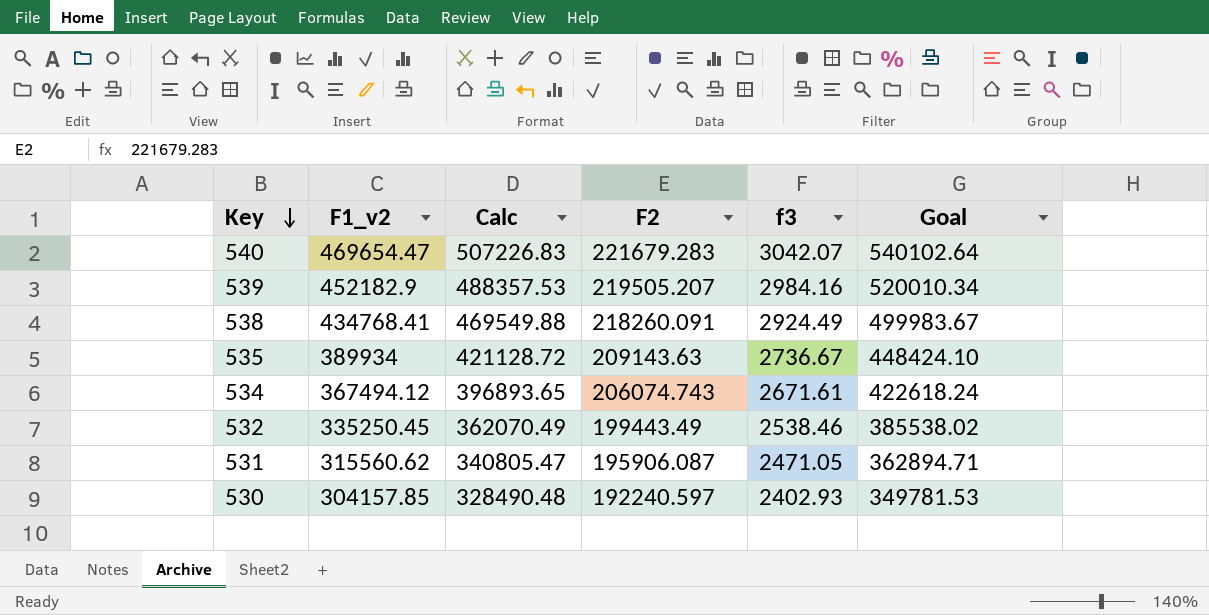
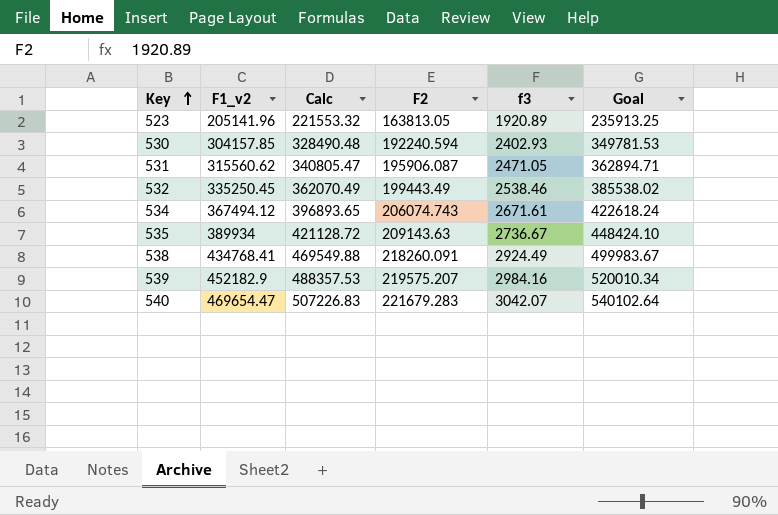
row order: Key descending -> Key ascending
row 523: none -> 205141.96 | 221553.32 | 163813.05 | 1920.89 | 235913.25
530 | F2: 192240.597 -> 192240.594
539 | F2: 219505.207 -> 219575.207

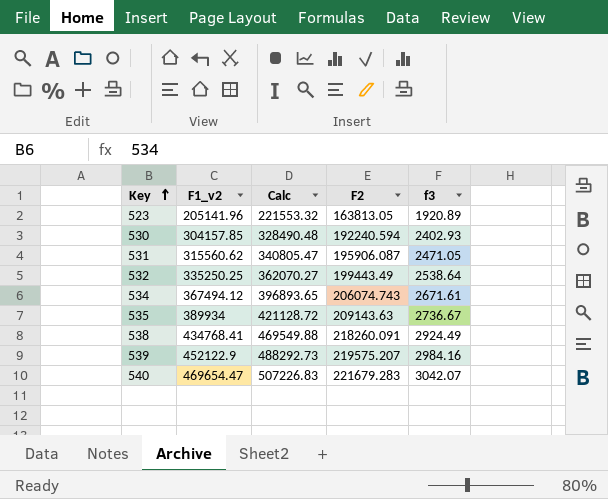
column Goal | formula: [F1_v2] * 1.15 -> none
532 | F1_v2: 335250.45 -> 335250.25
532 | Calc: 362070.49 -> 362070.27
532 | f3: 2538.46 -> 2538.64
539 | F1_v2: 452182.9 -> 452122.9
539 | Calc: 488357.53 -> 488292.73

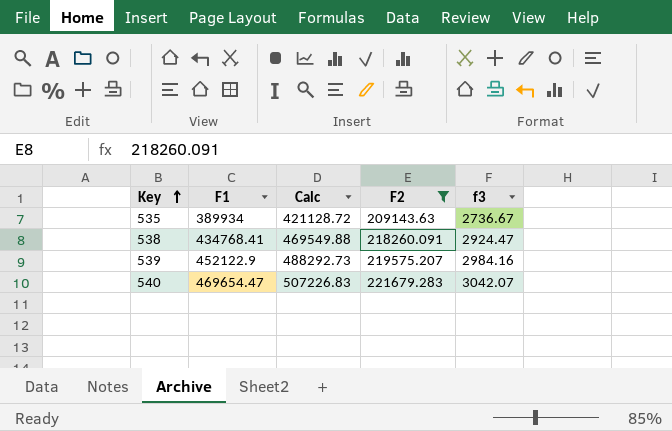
filter: none -> F2 >= 209143.63
column name: F1_v2 -> F1
538 | f3: 2924.49 -> 2924.47

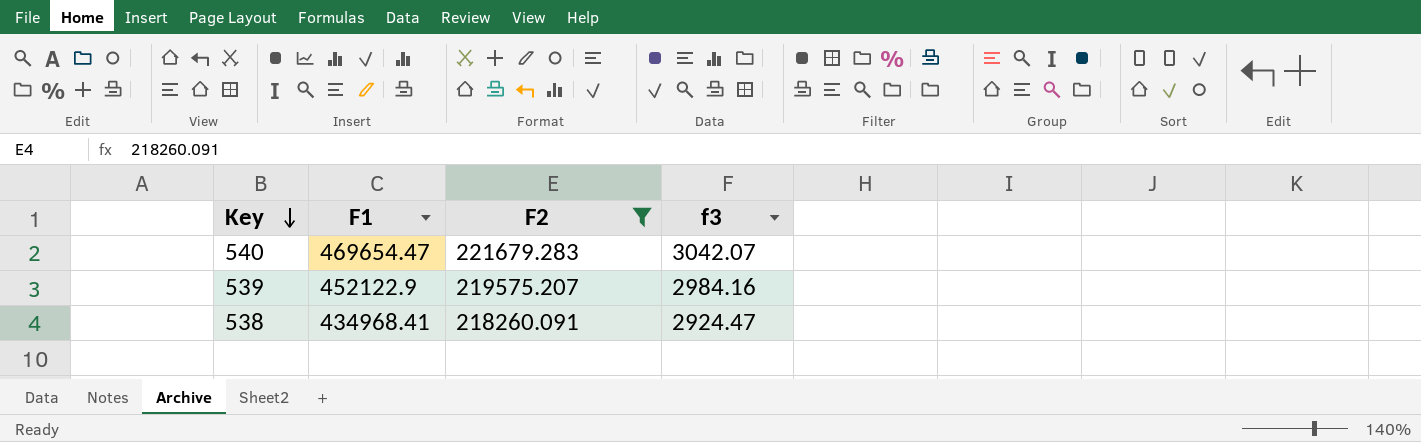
row order: Key ascending -> Key descending
column Calc | formula: [F1] * 1.08 -> none
row 535: 389934 | 421128.72 | 209143.63 | 2736.67 -> none
538 | F1: 434768.41 -> 434968.41

